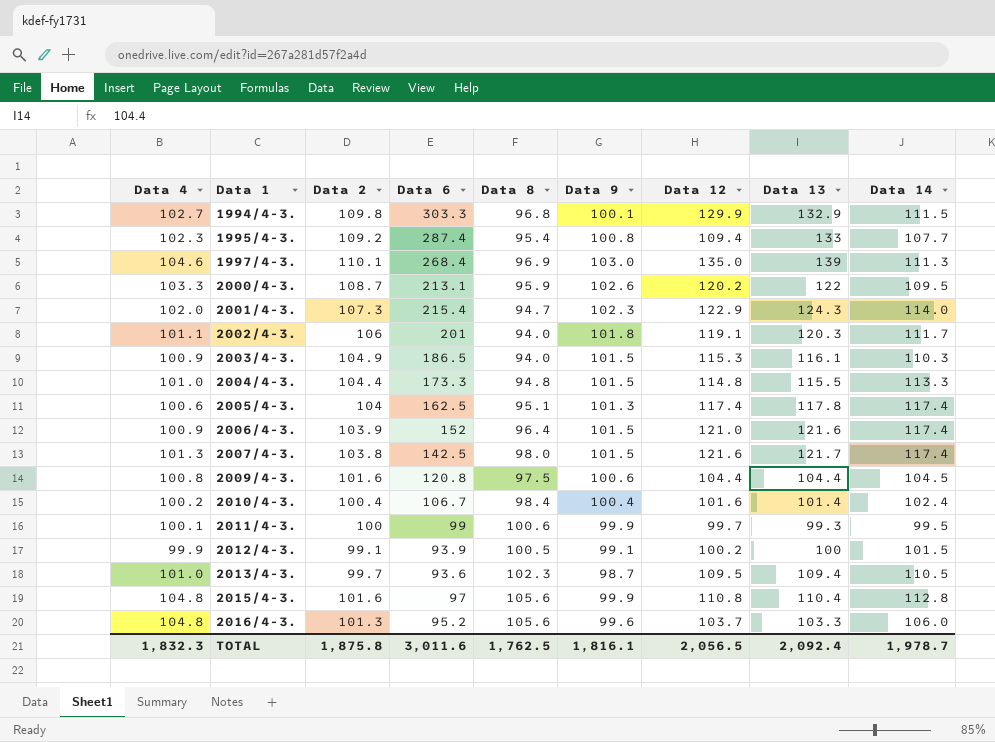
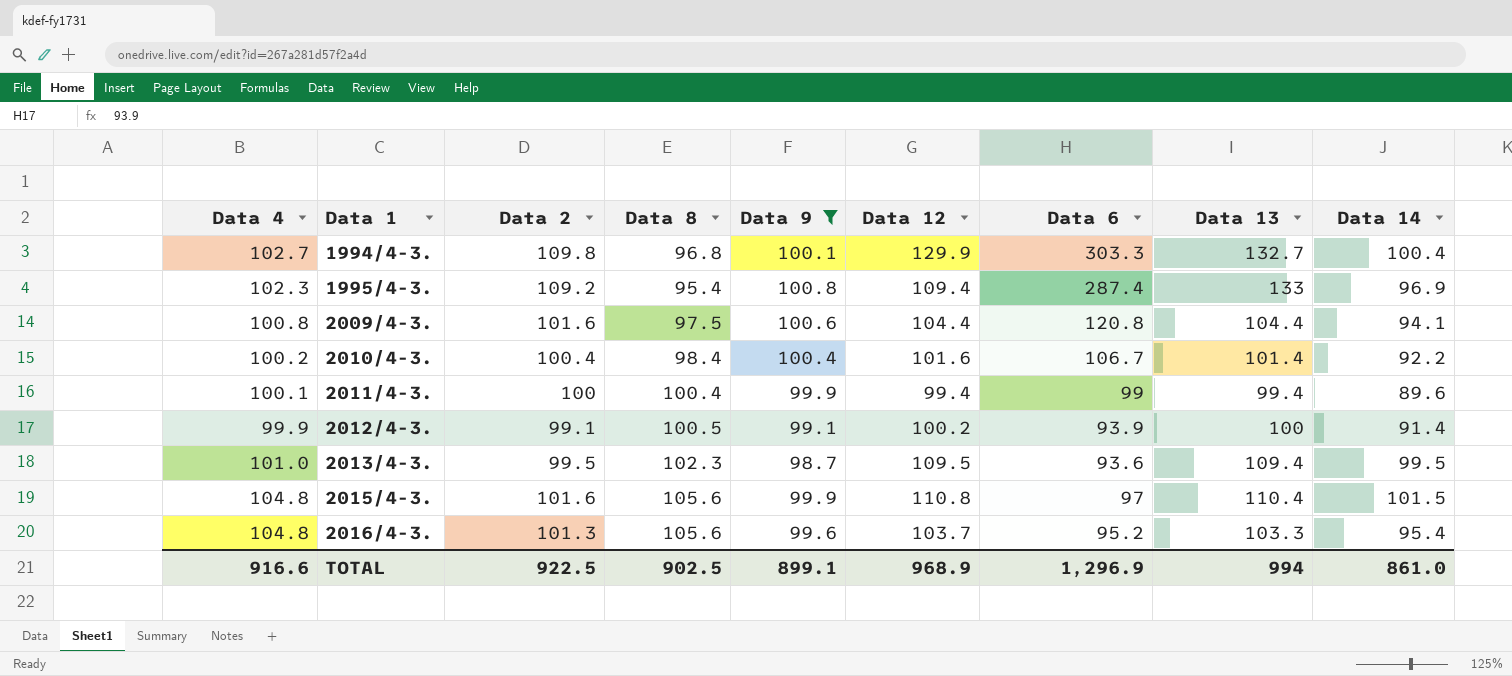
filter: none -> Data 9 <= 100.8
column Data 6 | position: 4 -> 7
1994/4-3. | Data 13: 132.9 -> 132.7
1994/4-3. | Data 14: 111.5 -> 100.4
1995/4-3. | Data 14: 107.7 -> 96.9
2009/4-3. | Data 14: 104.5 -> 94.1
2010/4-3. | Data 14: 102.4 -> 92.2
2011/4-3. | Data 8: 100.6 -> 100.4
2011/4-3. | Data 12: 99.7 -> 99.4
2011/4-3. | Data 13: 99.3 -> 99.4
2011/4-3. | Data 14: 99.5 -> 89.6
2012/4-3. | Data 14: 101.5 -> 91.4
2013/4-3. | Data 2: 99.7 -> 99.5
2013/4-3. | Data 14: 110.5 -> 99.5
2015/4-3. | Data 14: 112.8 -> 101.5
2016/4-3. | Data 14: 106.0 -> 95.4
TOTAL | Data 4: 1,832.3 -> 916.6
TOTAL | Data 2: 1,875.8 -> 922.5
TOTAL | Data 8: 1,762.5 -> 902.5
TOTAL | Data 9: 1,816.1 -> 899.1
TOTAL | Data 12: 2,056.5 -> 968.9
TOTAL | Data 6: 3,011.6 -> 1,296.9
TOTAL | Data 13: 2,092.4 -> 994
TOTAL | Data 14: 1,978.7 -> 861.0

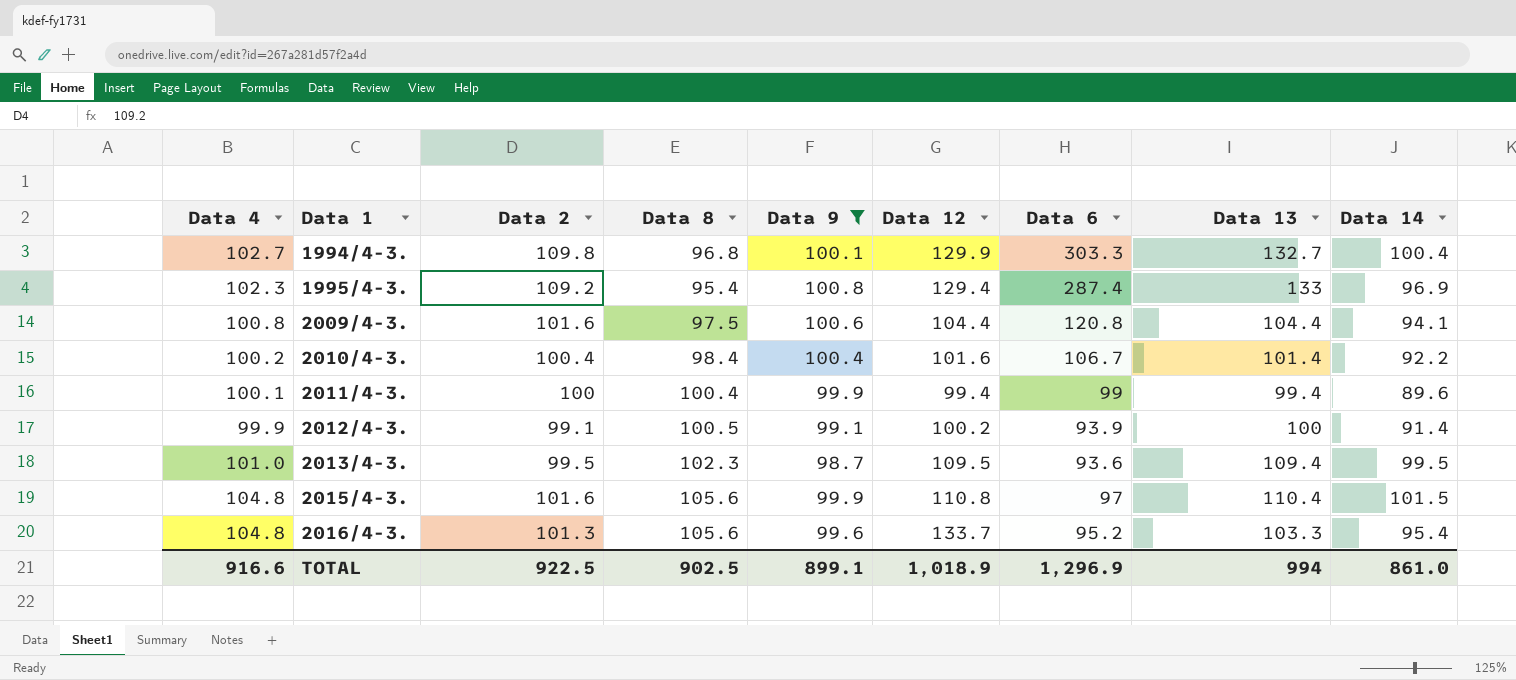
1995/4-3. | Data 12: 109.4 -> 129.4
2016/4-3. | Data 12: 103.7 -> 133.7
TOTAL | Data 12: 968.9 -> 1,018.9

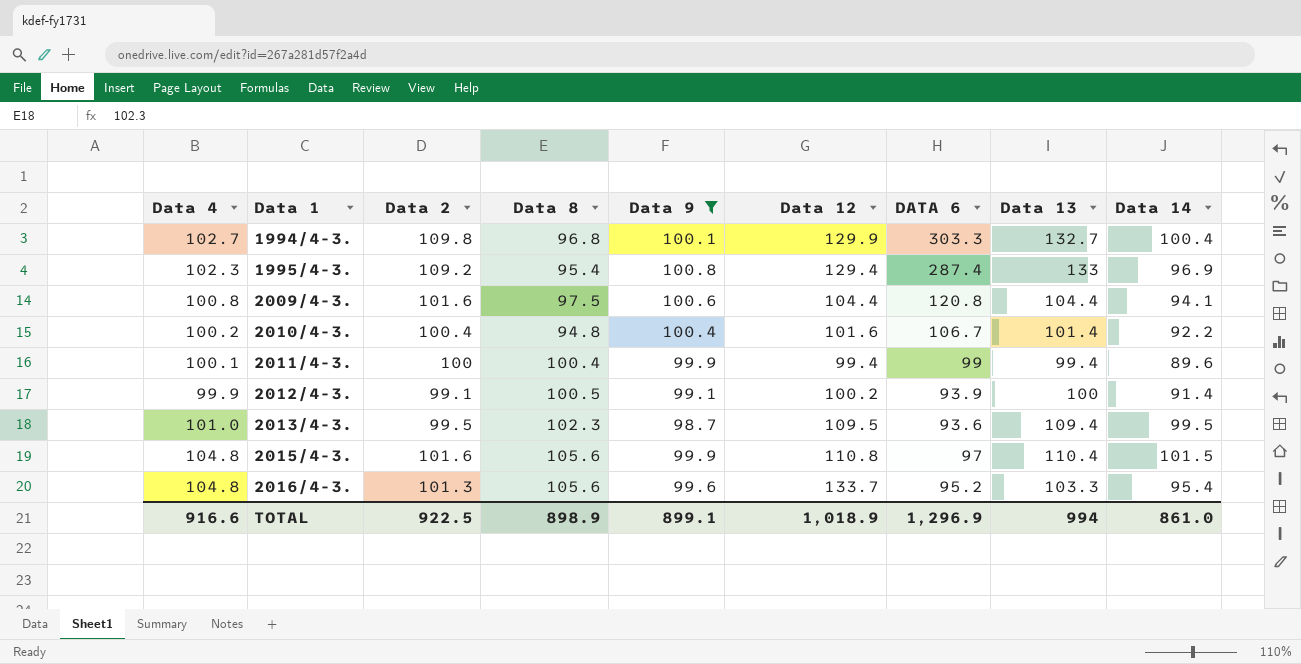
column name: Data 6 -> DATA 6
2010/4-3. | Data 8: 98.4 -> 94.8
TOTAL | Data 8: 902.5 -> 898.9

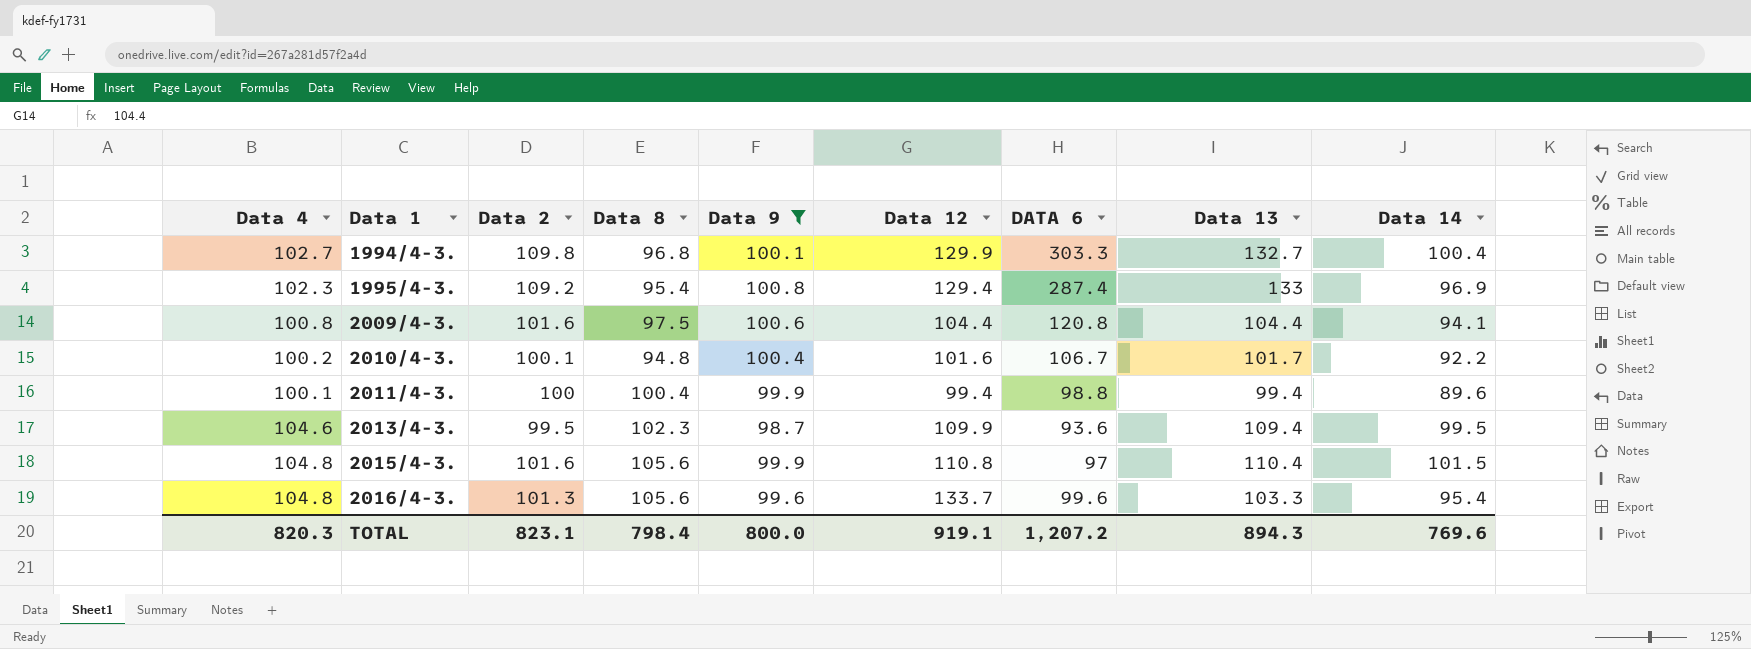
row 2012/4-3.: 99.9 | 99.1 | 100.5 | 99.1 | 100.2 | 93.9 | 100 | 91.4 -> none
2010/4-3. | Data 2: 100.4 -> 100.1
2010/4-3. | Data 13: 101.4 -> 101.7
2011/4-3. | DATA 6: 99 -> 98.8
2013/4-3. | Data 4: 101.0 -> 104.6
2013/4-3. | Data 12: 109.5 -> 109.9
2016/4-3. | DATA 6: 95.2 -> 99.6
TOTAL | Data 4: 916.6 -> 820.3
TOTAL | Data 2: 922.5 -> 823.1
TOTAL | Data 8: 898.9 -> 798.4
TOTAL | Data 9: 899.1 -> 800.0
TOTAL | Data 12: 1,018.9 -> 919.1
TOTAL | DATA 6: 1,296.9 -> 1,207.2
TOTAL | Data 13: 994 -> 894.3
TOTAL | Data 14: 861.0 -> 769.6

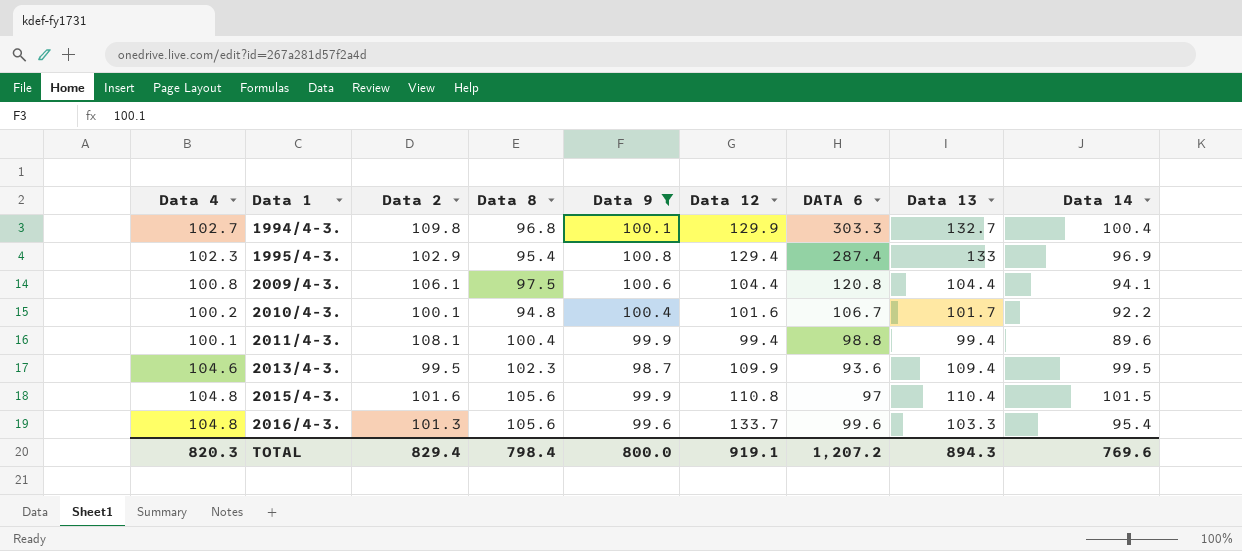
1995/4-3. | Data 2: 109.2 -> 102.9
2009/4-3. | Data 2: 101.6 -> 106.1
2011/4-3. | Data 2: 100 -> 108.1
TOTAL | Data 2: 823.1 -> 829.4

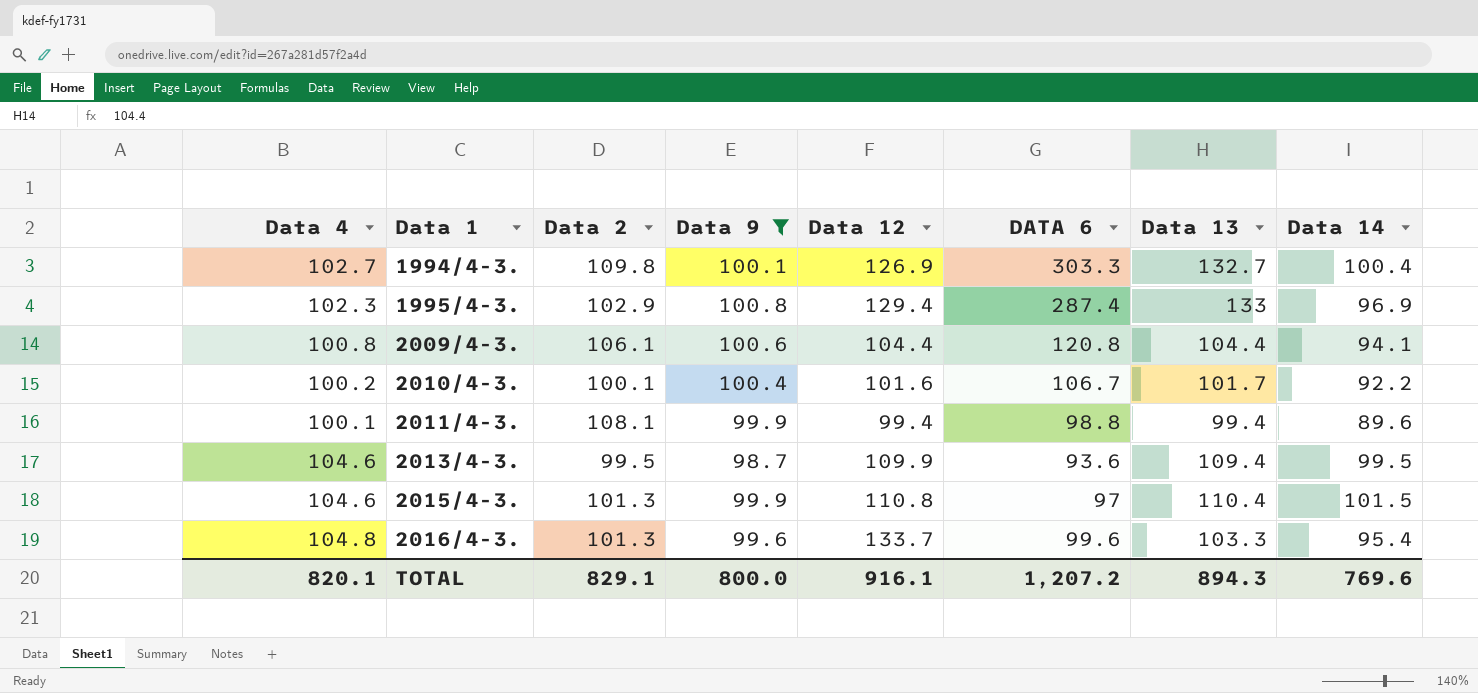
column Data 8 | position: 4 -> none
1994/4-3. | Data 12: 129.9 -> 126.9
2015/4-3. | Data 4: 104.8 -> 104.6
2015/4-3. | Data 2: 101.6 -> 101.3
TOTAL | Data 4: 820.3 -> 820.1
TOTAL | Data 2: 829.4 -> 829.1
TOTAL | Data 12: 919.1 -> 916.1

